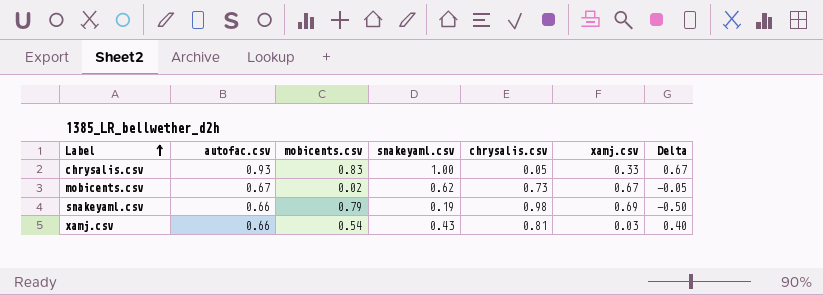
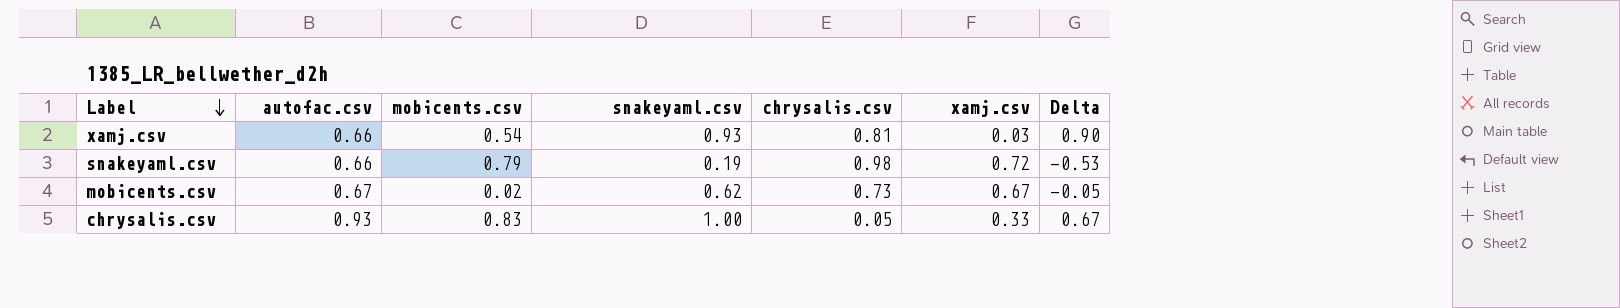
row order: Label ascending -> Label descending
xamj.csv | snakeyaml.csv: 0.43 -> 0.93
xamj.csv | Delta: 0.40 -> 0.90
snakeyaml.csv | xamj.csv: 0.69 -> 0.72
snakeyaml.csv | Delta: -0.50 -> -0.53

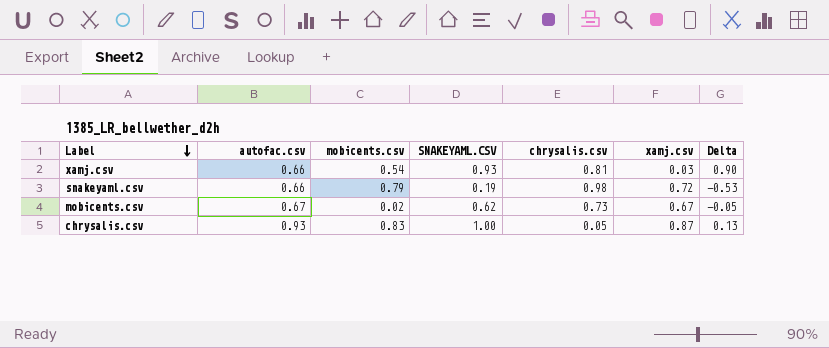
column name: snakeyaml.csv -> SNAKEYAML.CSV
chrysalis.csv | xamj.csv: 0.33 -> 0.87
chrysalis.csv | Delta: 0.67 -> 0.13

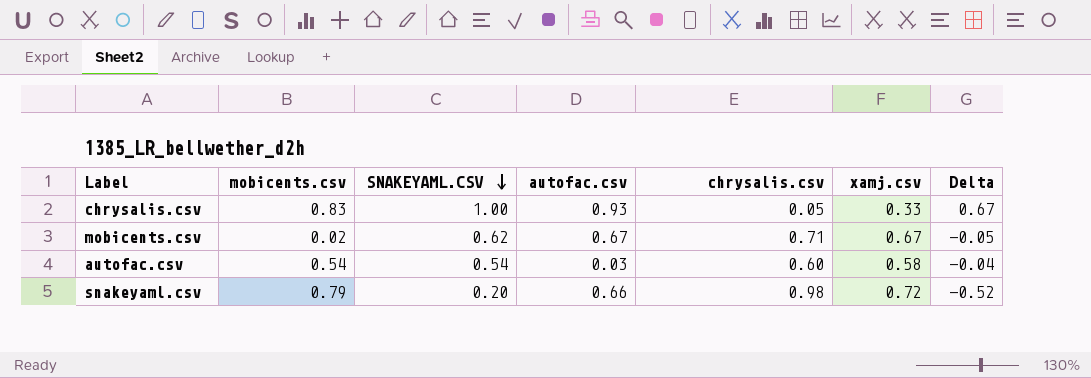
row order: Label descending -> SNAKEYAML.CSV descending
column autofac.csv | position: 2 -> 4
row xamj.csv: 0.66 | 0.54 | 0.93 | 0.81 | 0.03 | 0.90 -> none
chrysalis.csv | xamj.csv: 0.87 -> 0.33
chrysalis.csv | Delta: 0.13 -> 0.67
mobicents.csv | chrysalis.csv: 0.73 -> 0.71
row autofac.csv: none -> 0.54 | 0.54 | 0.03 | 0.60 | 0.58 | -0.04
snakeyaml.csv | SNAKEYAML.CSV: 0.19 -> 0.20
snakeyaml.csv | Delta: -0.53 -> -0.52

